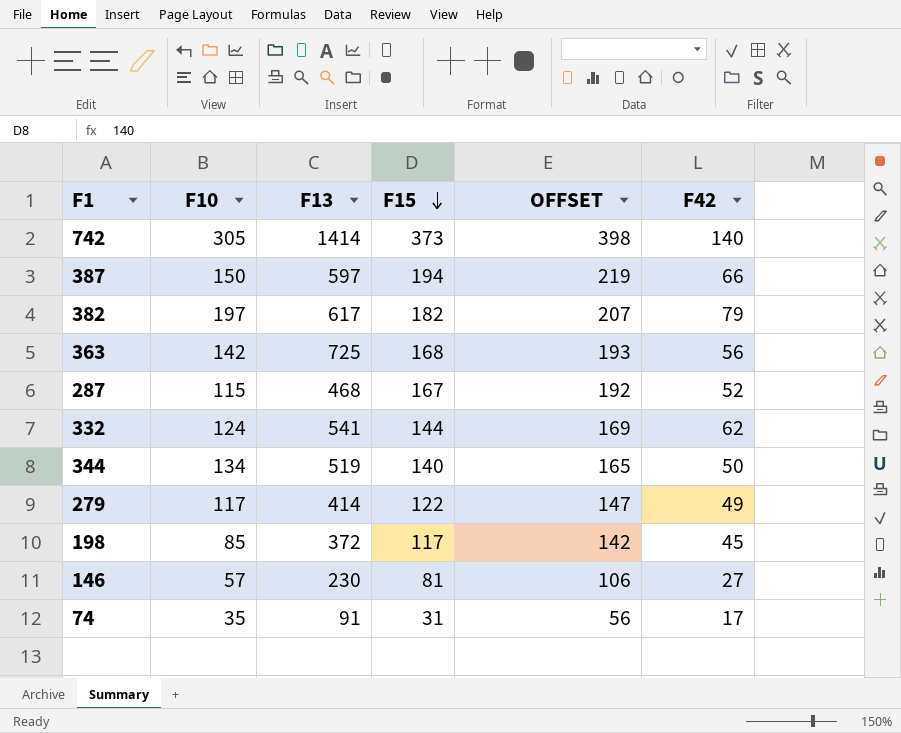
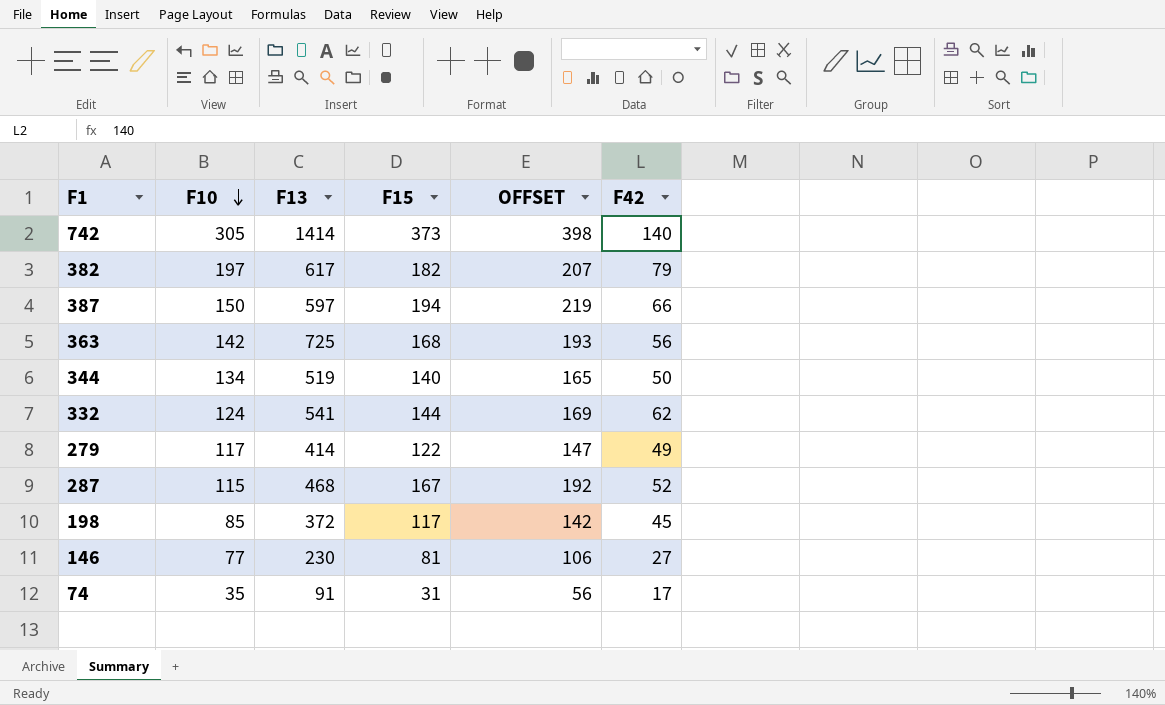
row order: F15 descending -> F10 descending
146 | F10: 57 -> 77

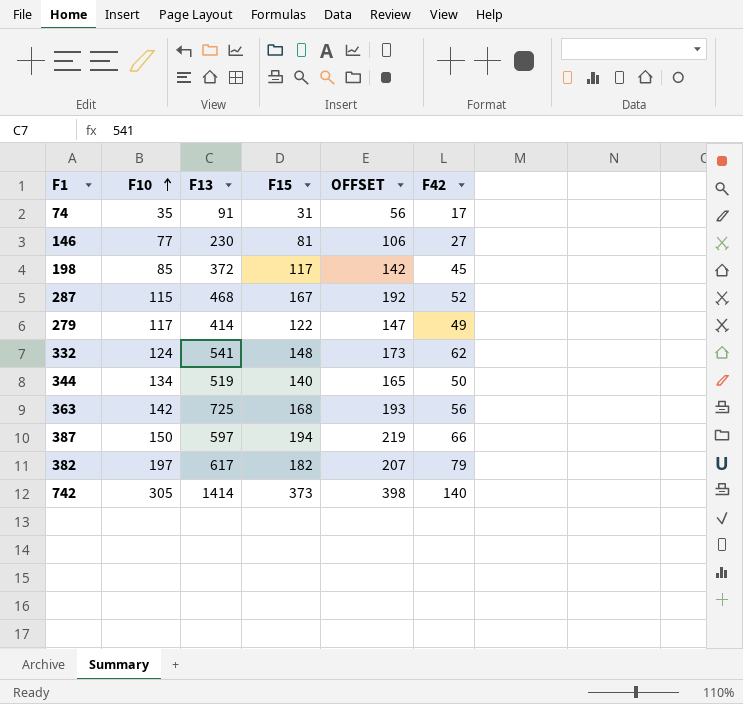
row order: F10 descending -> F10 ascending
332 | F15: 144 -> 148
332 | OFFSET: 169 -> 173

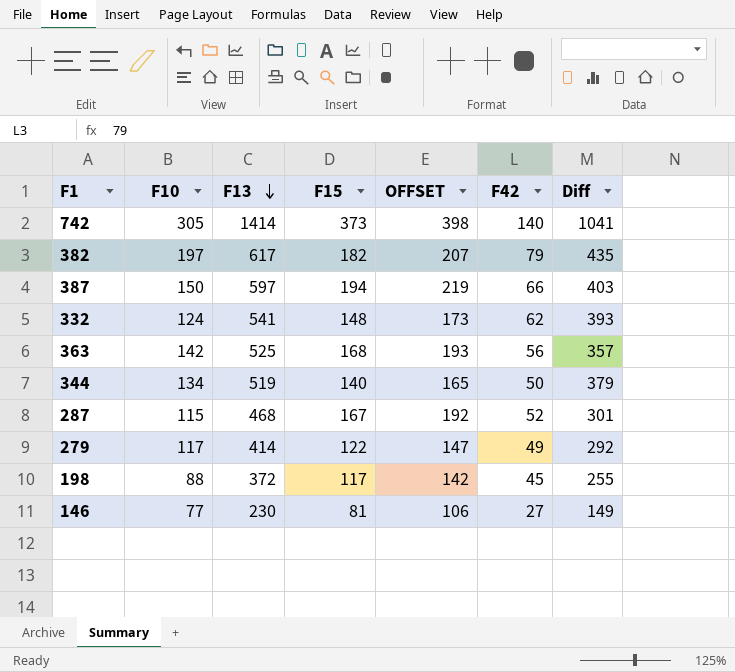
row order: F10 ascending -> F13 descending
column Diff | formula: none -> [F13] - [F15]
row 74: 35 | 91 | 31 | 56 | 17 -> none
363 | F13: 725 -> 525
198 | F10: 85 -> 88

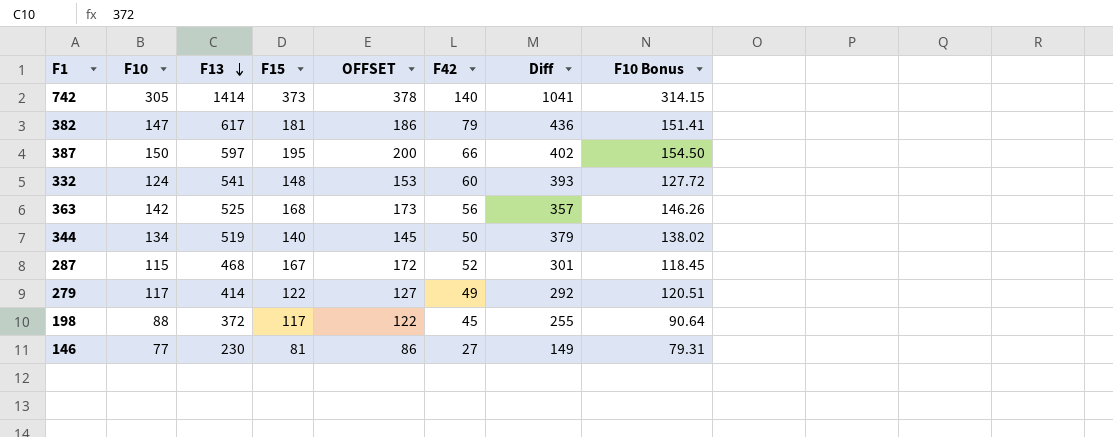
column OFFSET | formula: [F15] + 25 -> [F15] + 5
column F10 Bonus | formula: none -> [F10] * 1.03
382 | F10: 197 -> 147
382 | F15: 182 -> 181
382 | Diff: 435 -> 436
387 | F15: 194 -> 195
387 | Diff: 403 -> 402
332 | F42: 62 -> 60

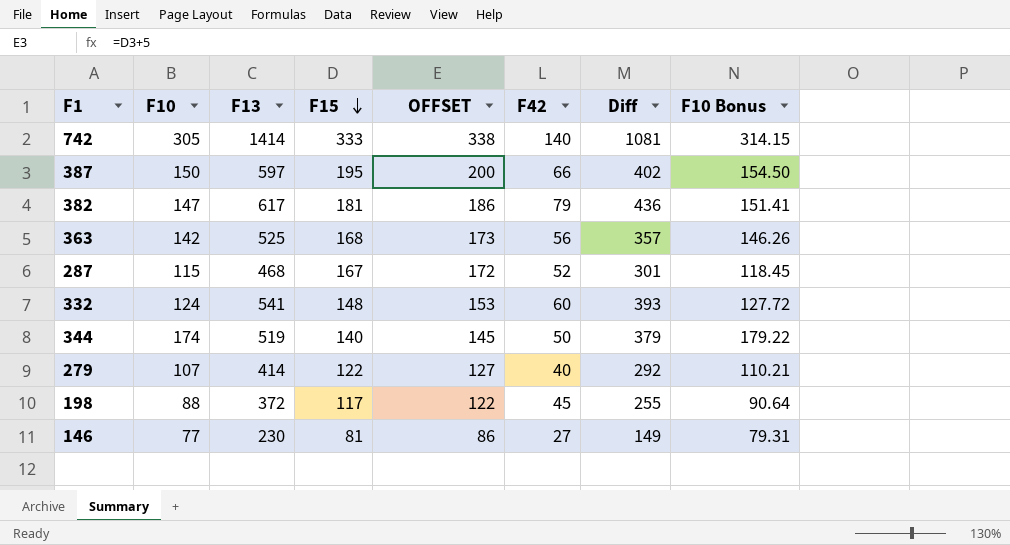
row order: F13 descending -> F15 descending
742 | F15: 373 -> 333
742 | OFFSET: 378 -> 338
742 | Diff: 1041 -> 1081
344 | F10: 134 -> 174
344 | F10 Bonus: 138.02 -> 179.22
279 | F10: 117 -> 107
279 | F42: 49 -> 40
279 | F10 Bonus: 120.51 -> 110.21

